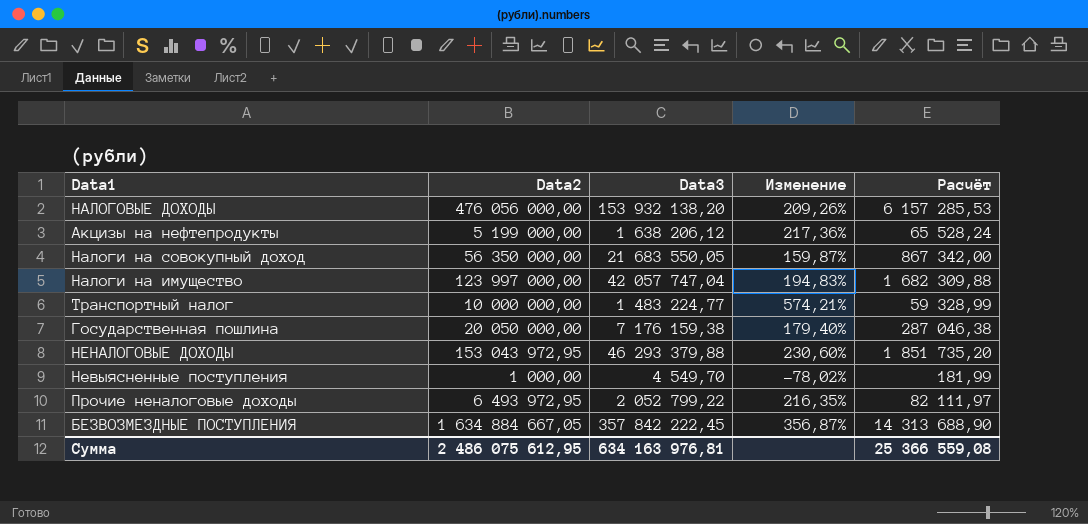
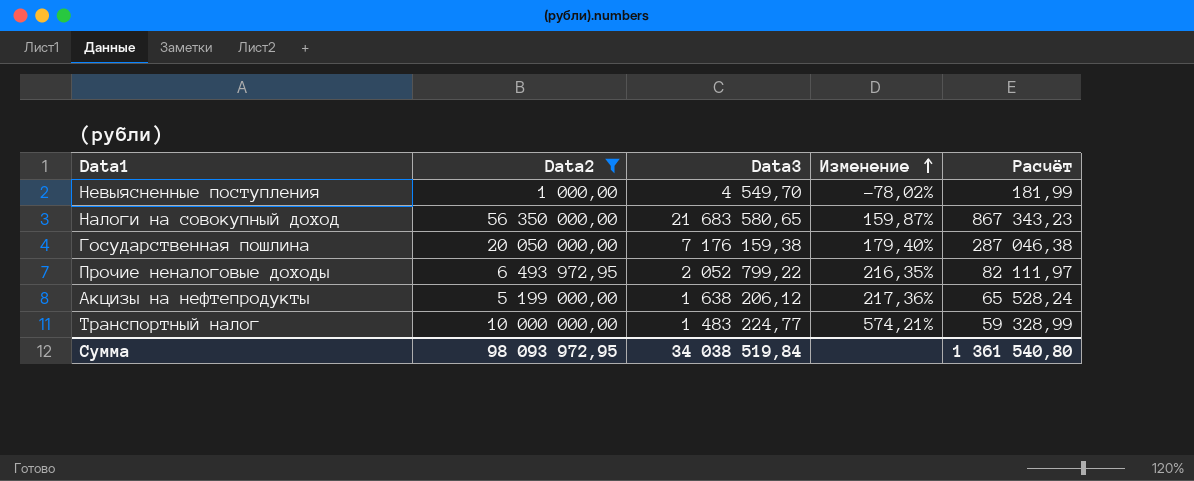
filter: none -> Data2 <= 56 350 000,00
row order: none -> Изменение ascending
Налоги на совокупный доход | Data3: 21 683 550,05 -> 21 683 580,65
Налоги на совокупный доход | Расчёт: 867 342,00 -> 867 343,23
Сумма | Data2: 2 486 075 612,95 -> 98 093 972,95
Сумма | Data3: 634 163 976,81 -> 34 038 519,84
Сумма | Расчёт: 25 366 559,08 -> 1 361 540,80

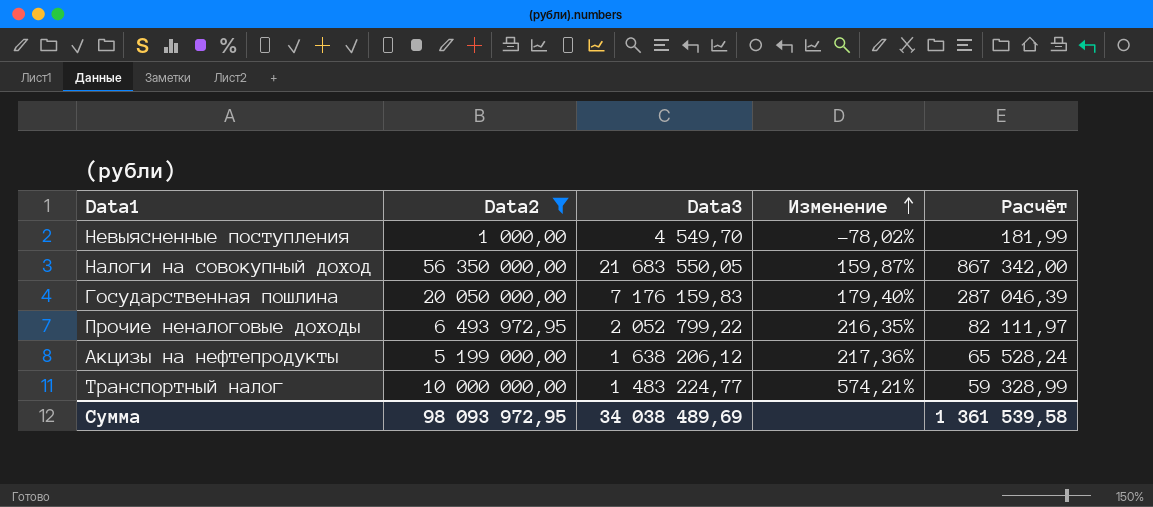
Налоги на совокупный доход | Data3: 21 683 580,65 -> 21 683 550,05
Налоги на совокупный доход | Расчёт: 867 343,23 -> 867 342,00
Государственная пошлина | Data3: 7 176 159,38 -> 7 176 159,83
Государственная пошлина | Расчёт: 287 046,38 -> 287 046,39
Сумма | Data3: 34 038 519,84 -> 34 038 489,69
Сумма | Расчёт: 1 361 540,80 -> 1 361 539,58

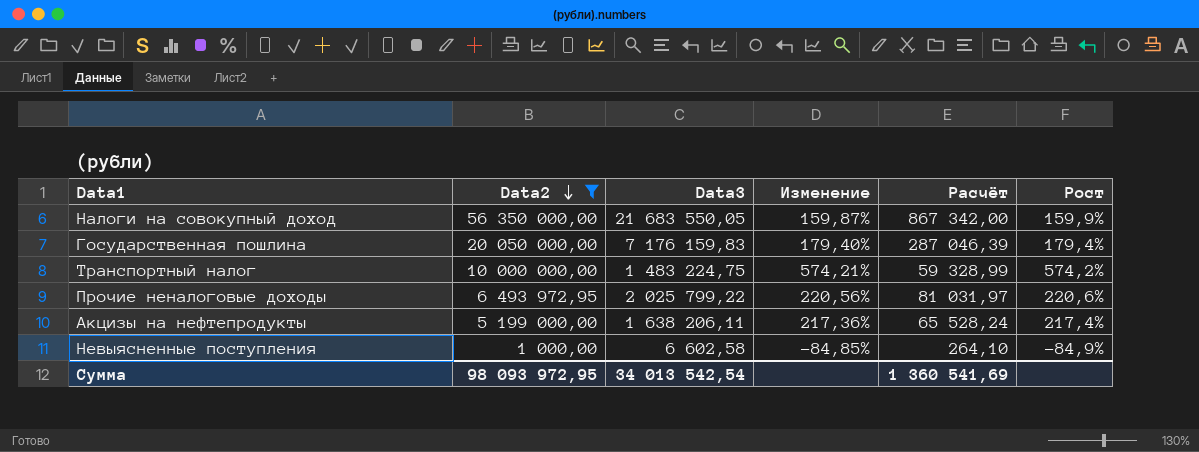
row order: Изменение ascending -> Data2 descending
column Рост | formula: none -> ([Data2] - [Data3]) / [Data3]
Транспортный налог | Data3: 1 483 224,77 -> 1 483 224,75
Прочие неналоговые доходы | Data3: 2 052 799,22 -> 2 025 799,22
Прочие неналоговые доходы | Изменение: 216,35% -> 220,56%
Прочие неналоговые доходы | Расчёт: 82 111,97 -> 81 031,97
Акцизы на нефтепродукты | Data3: 1 638 206,12 -> 1 638 206,11
Невыясненные поступления | Data3: 4 549,70 -> 6 602,58
Невыясненные поступления | Изменение: -78,02% -> -84,85%
Невыясненные поступления | Расчёт: 181,99 -> 264,10
Сумма | Data3: 34 038 489,69 -> 34 013 542,54
Сумма | Расчёт: 1 361 539,58 -> 1 360 541,69

